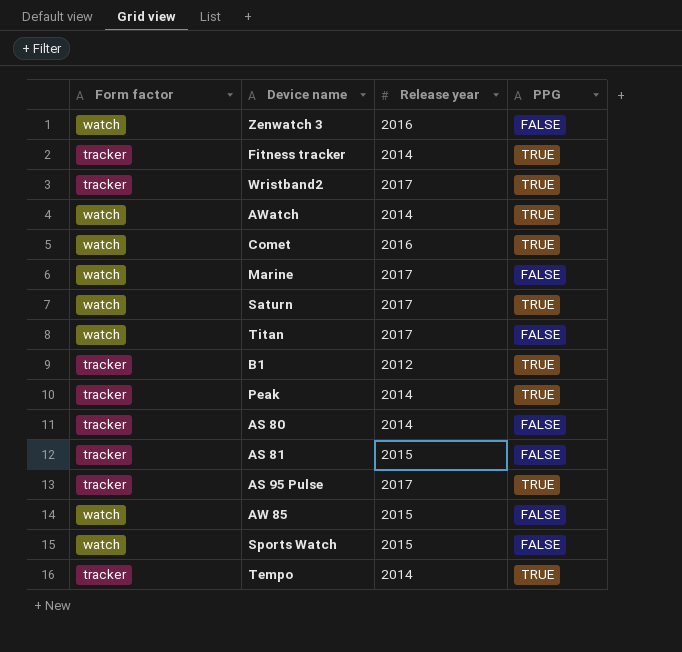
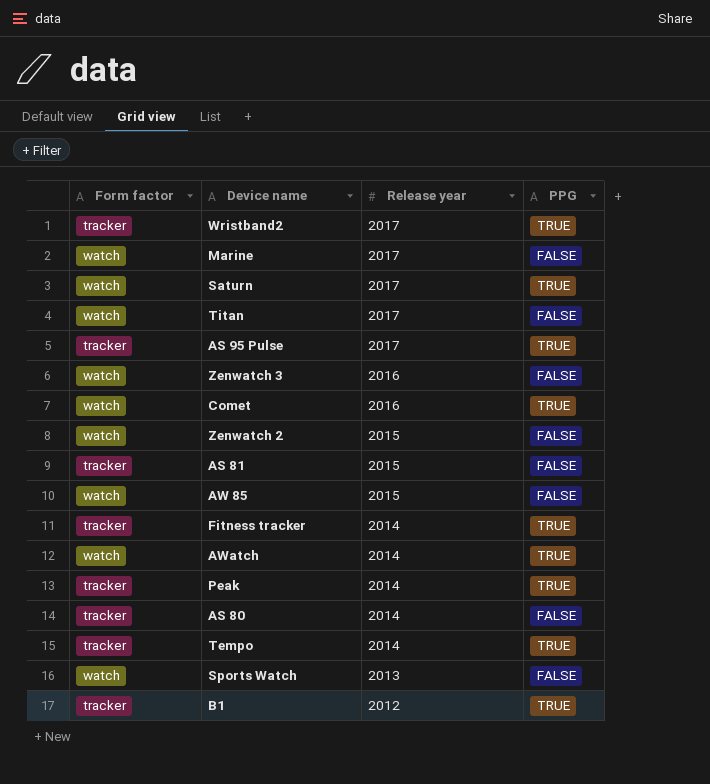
row order: none -> Release year descending
row Zenwatch 2: none -> watch | 2015 | FALSE
Sports Watch | Release year: 2015 -> 2013

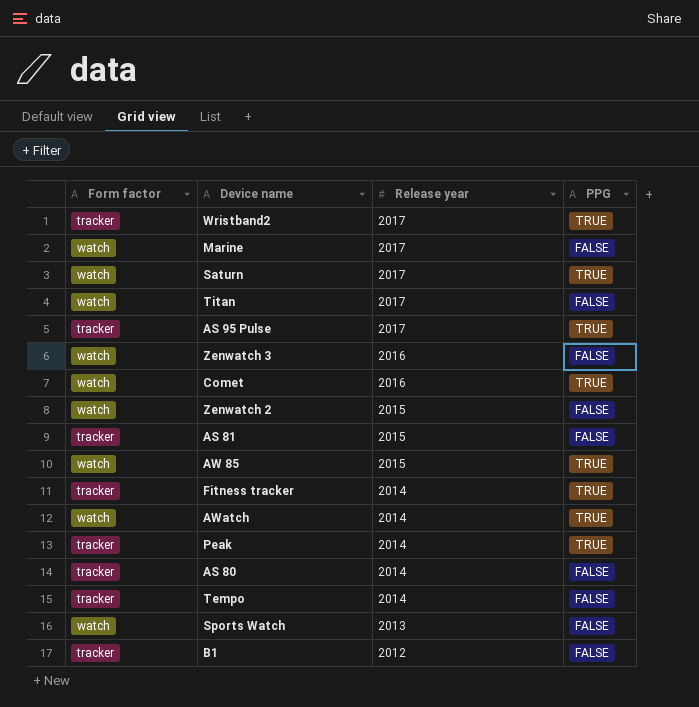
AW 85 | PPG: FALSE -> TRUE
Tempo | PPG: TRUE -> FALSE
B1 | PPG: TRUE -> FALSE

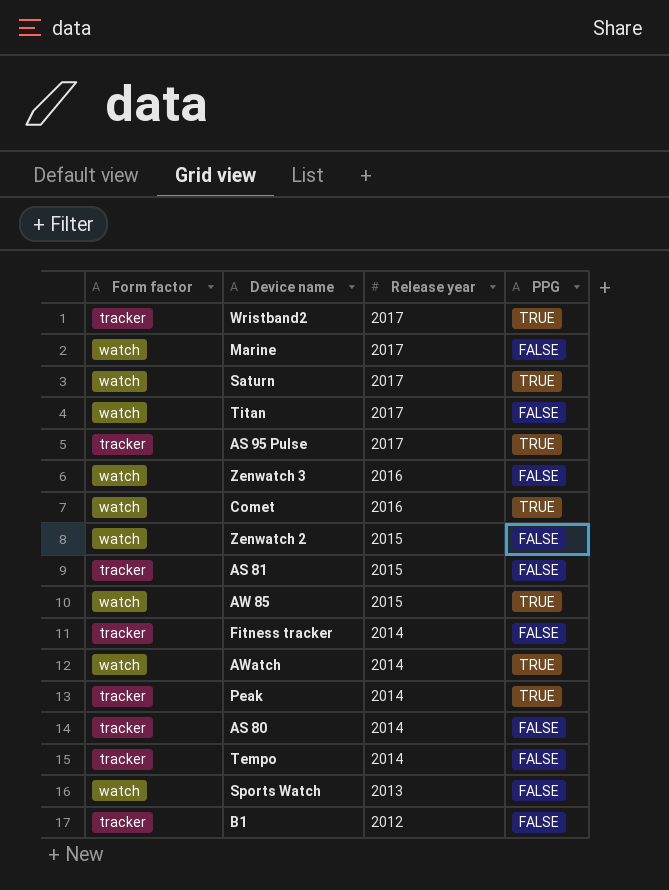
Fitness tracker | PPG: TRUE -> FALSE

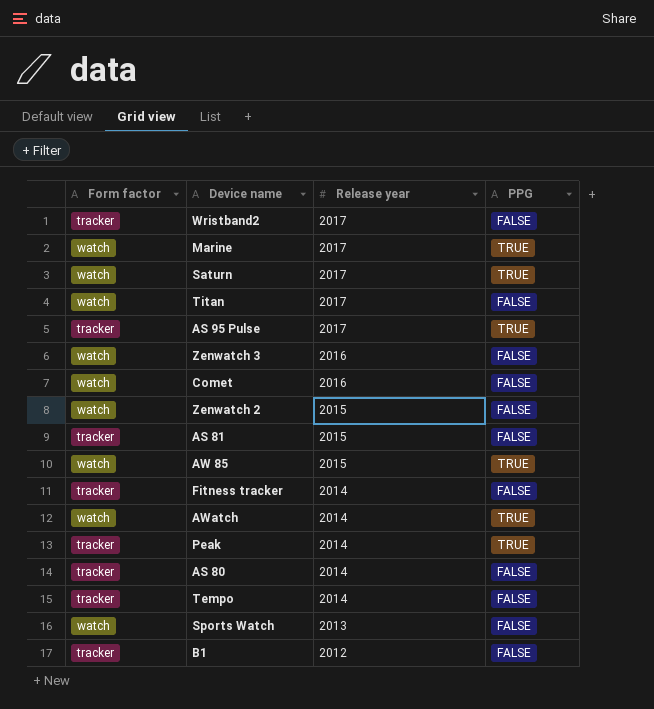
Wristband2 | PPG: TRUE -> FALSE
Marine | PPG: FALSE -> TRUE
Comet | PPG: TRUE -> FALSE

